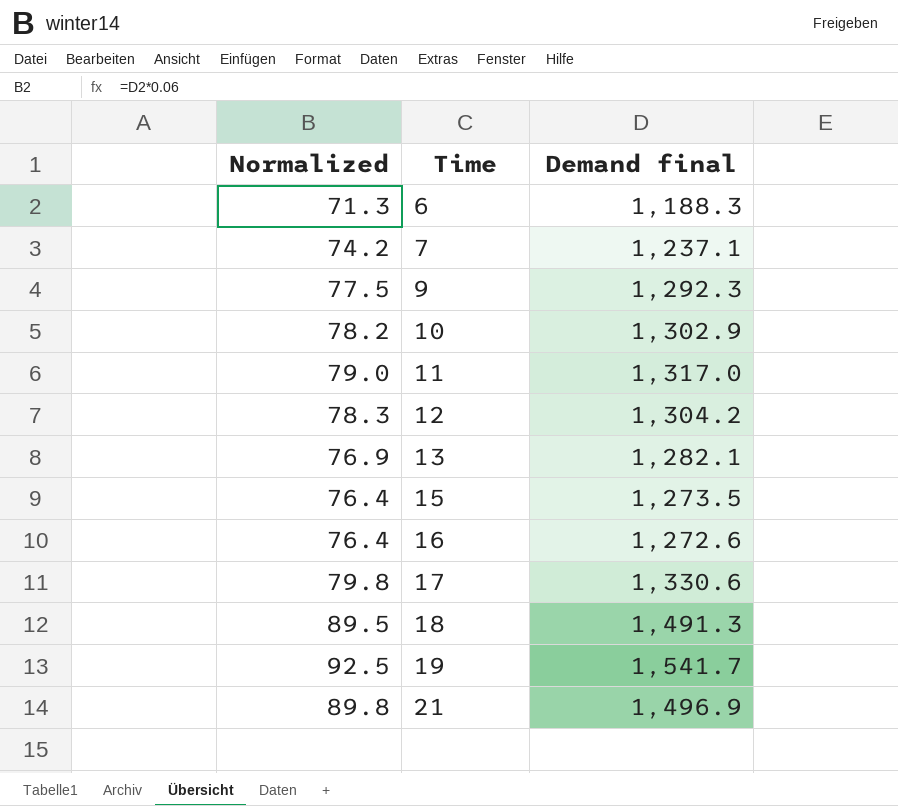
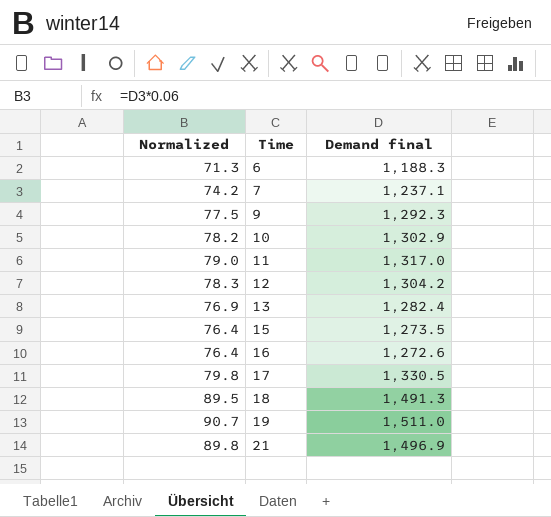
13 | Demand final: 1,282.1 -> 1,282.4
17 | Demand final: 1,330.6 -> 1,330.5
19 | Normalized: 92.5 -> 90.7
19 | Demand final: 1,541.7 -> 1,511.0

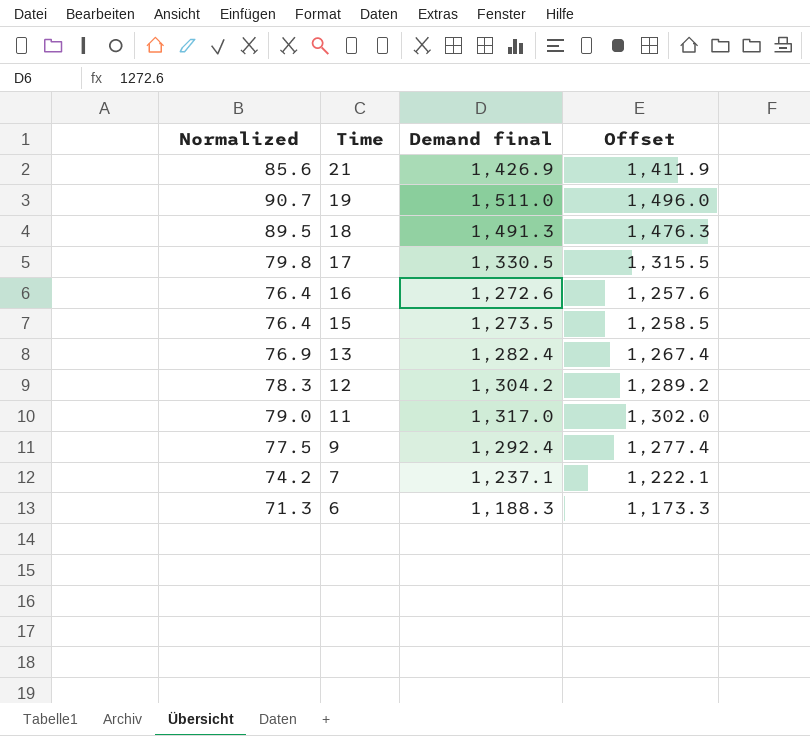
row order: Time ascending -> Time descending
column Offset | formula: none -> [Demand final] - 15
row 10: 78.2 | 1,302.9 -> none
21 | Normalized: 89.8 -> 85.6
21 | Demand final: 1,496.9 -> 1,426.9
9 | Demand final: 1,292.3 -> 1,292.4

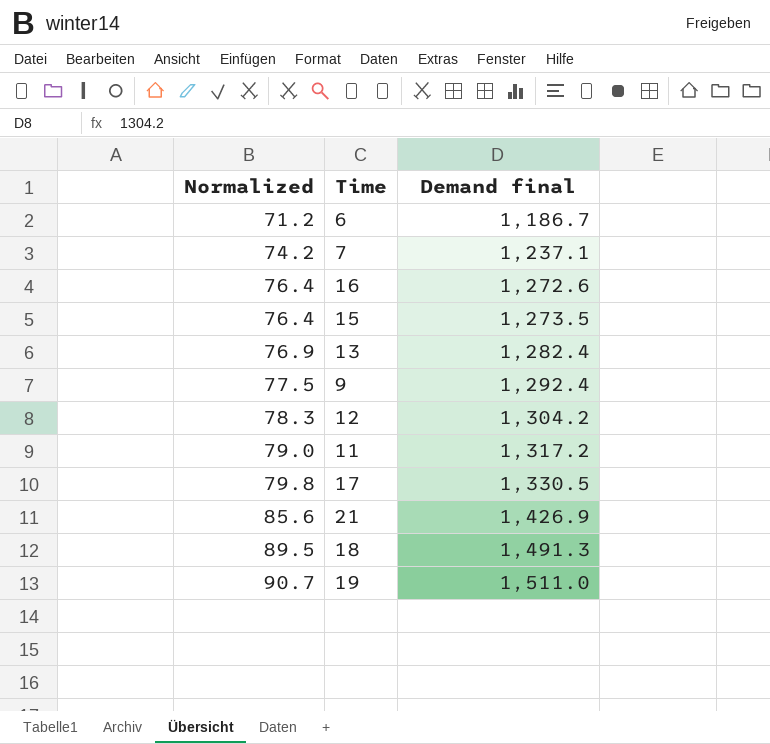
row order: Time descending -> Normalized ascending
column Offset | formula: [Demand final] - 15 -> none
6 | Normalized: 71.3 -> 71.2
6 | Demand final: 1,188.3 -> 1,186.7
11 | Demand final: 1,317.0 -> 1,317.2

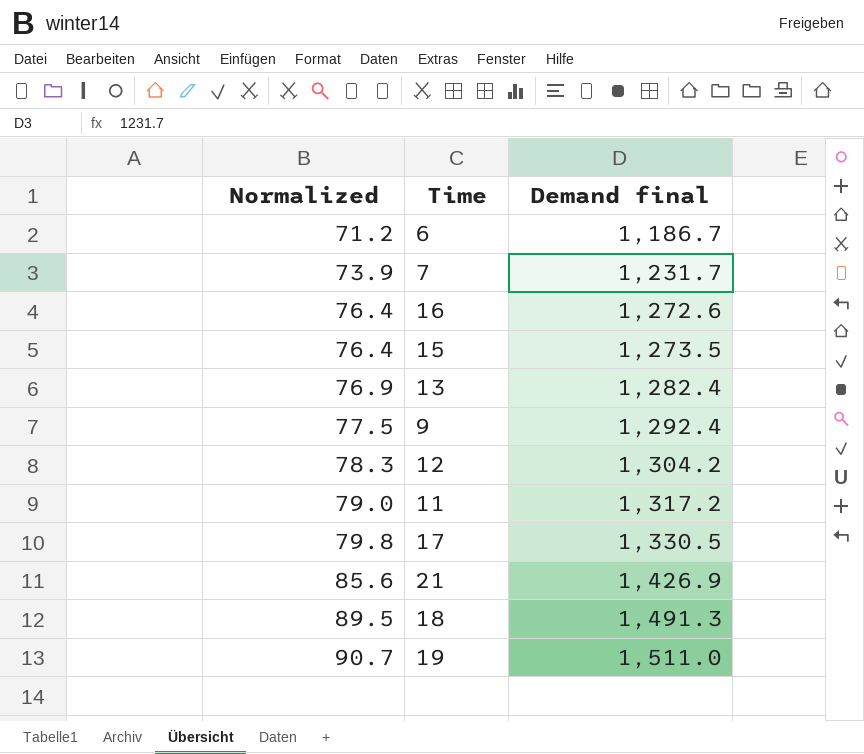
7 | Normalized: 74.2 -> 73.9
7 | Demand final: 1,237.1 -> 1,231.7

